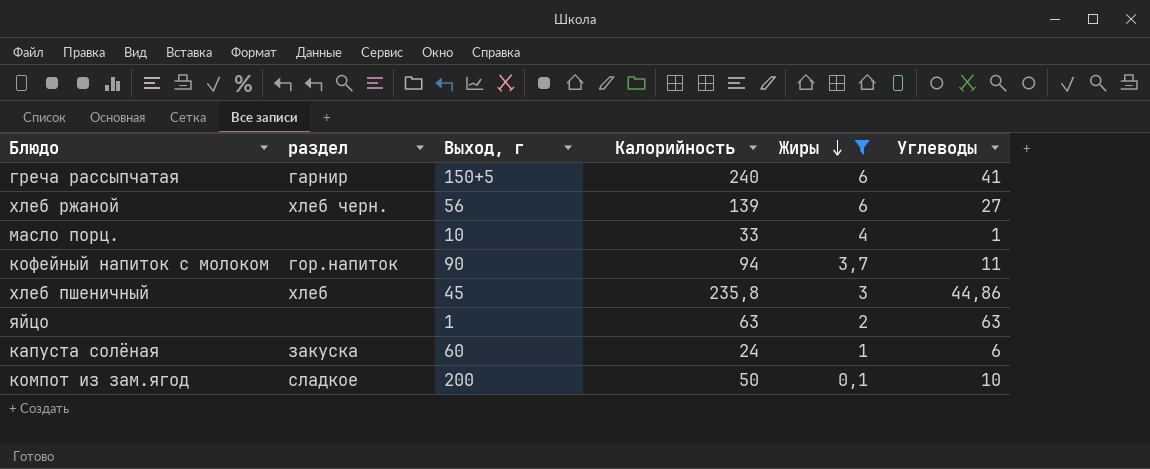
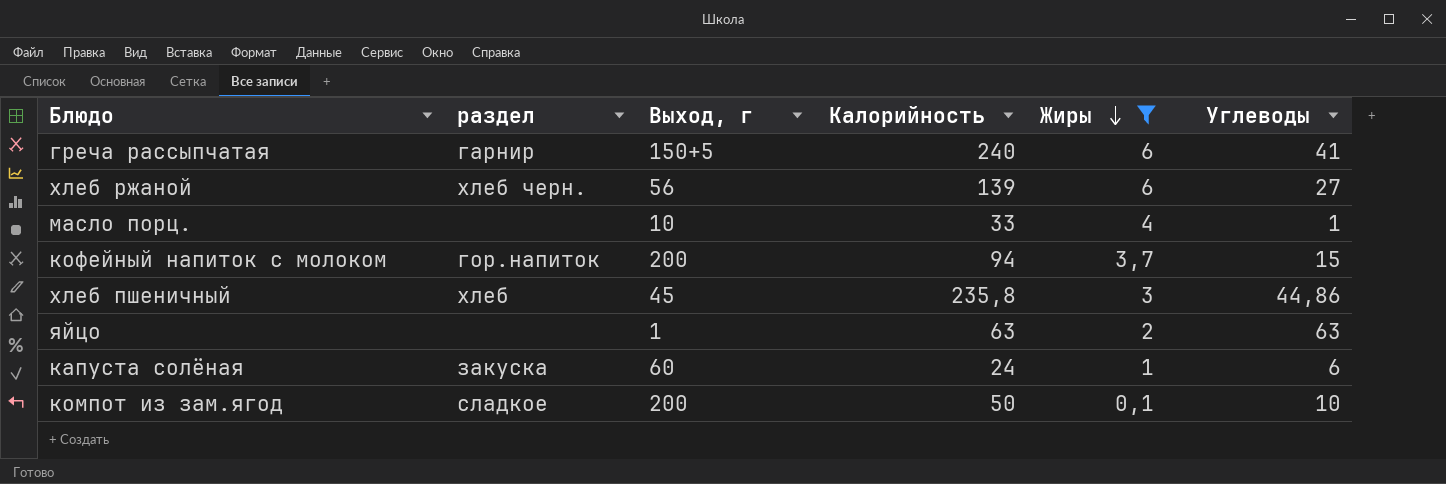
кофейный напиток с молоком | Выход, г: 90 -> 200
кофейный напиток с молоком | Углеводы: 11 -> 15

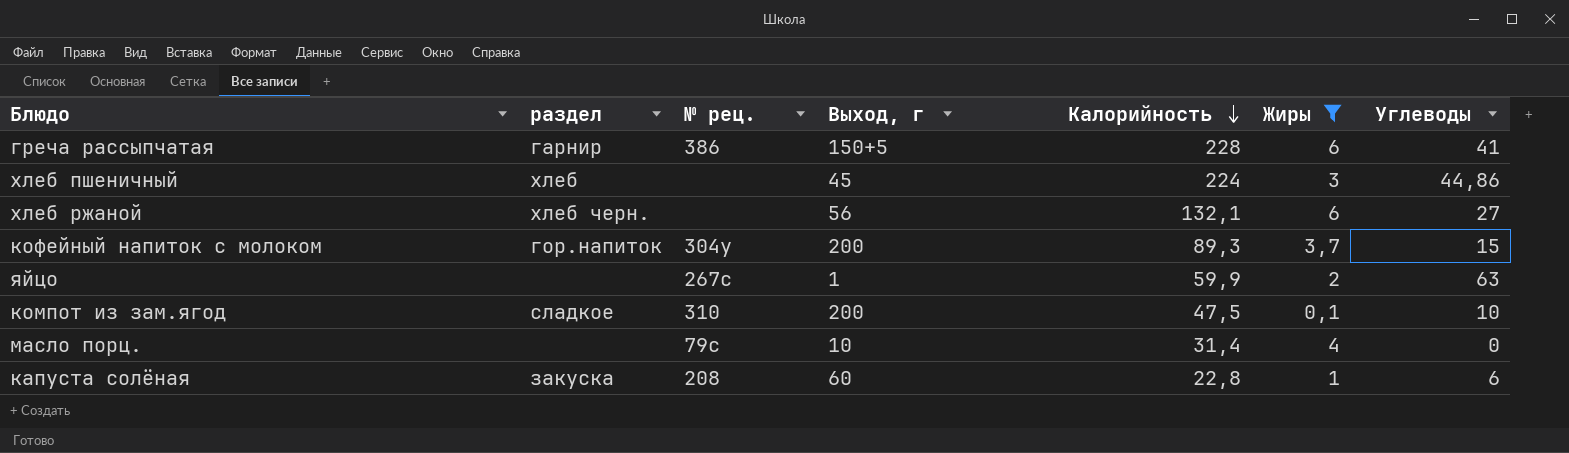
row order: Жиры descending -> Калорийность descending
column № рец. | position: none -> 3
греча рассыпчатая | Калорийность: 240 -> 228
хлеб пшеничный | Калорийность: 235,8 -> 224
хлеб ржаной | Калорийность: 139 -> 132,1
кофейный напиток с молоком | Калорийность: 94 -> 89,3
яйцо | Калорийность: 63 -> 59,9
компот из зам.ягод | Калорийность: 50 -> 47,5
масло порц. | Калорийность: 33 -> 31,4
масло порц. | Углеводы: 1 -> 0
капуста солёная | Калорийность: 24 -> 22,8

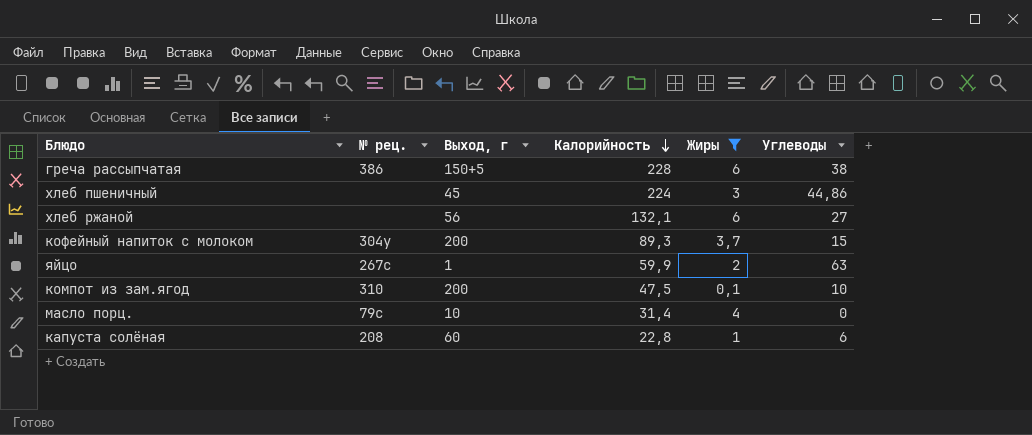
column раздел | position: 2 -> none
греча рассыпчатая | Углеводы: 41 -> 38

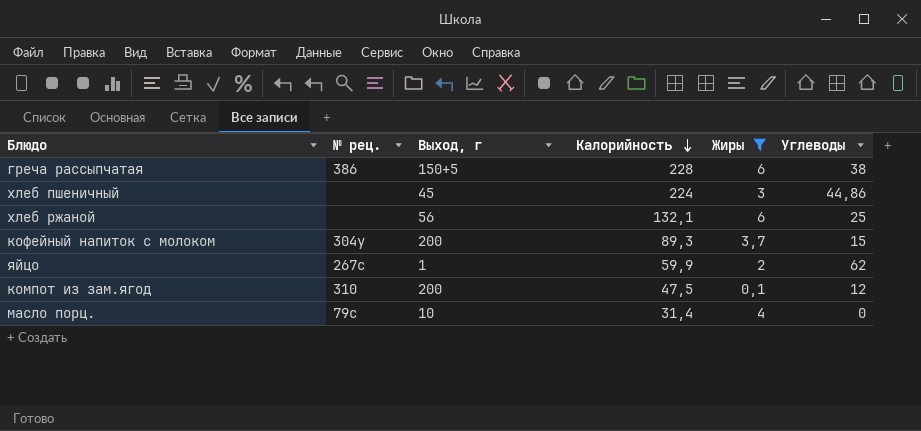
row капуста солёная: 208 | 60 | 22,8 | 1 | 6 -> none
хлеб ржаной | Углеводы: 27 -> 25
яйцо | Углеводы: 63 -> 62
компот из зам.ягод | Углеводы: 10 -> 12

